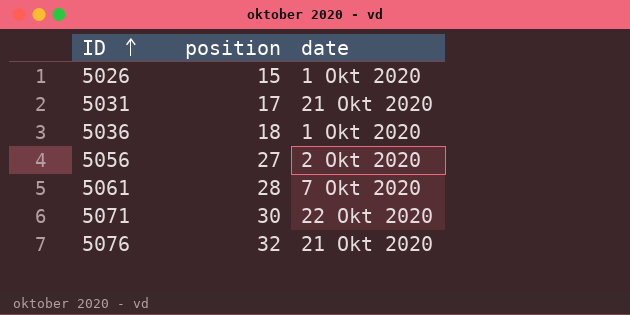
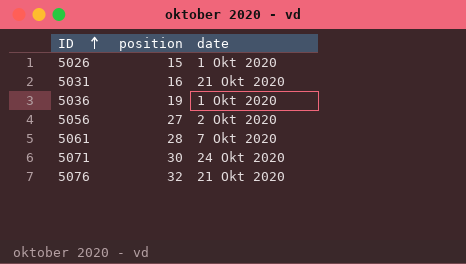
5031 | position: 17 -> 16
5036 | position: 18 -> 19
5071 | date: 22 Okt 2020 -> 24 Okt 2020

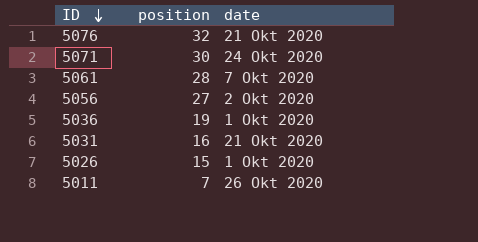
row order: ID ascending -> ID descending
row 5011: none -> 7 | 26 Okt 2020

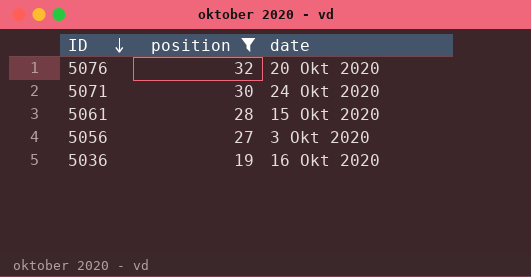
filter: none -> position >= 19
5076 | date: 21 Okt 2020 -> 20 Okt 2020
5061 | date: 7 Okt 2020 -> 15 Okt 2020
5056 | date: 2 Okt 2020 -> 3 Okt 2020
5036 | date: 1 Okt 2020 -> 16 Okt 2020

